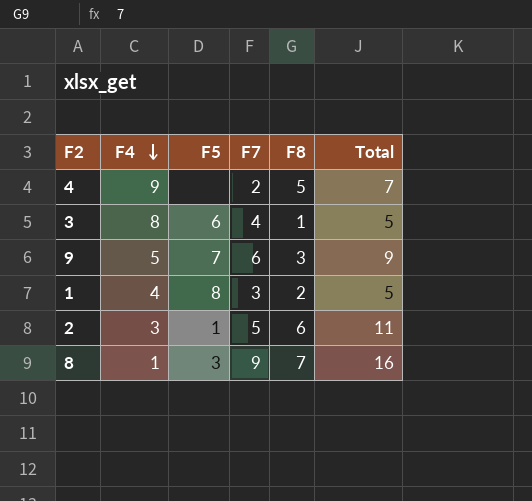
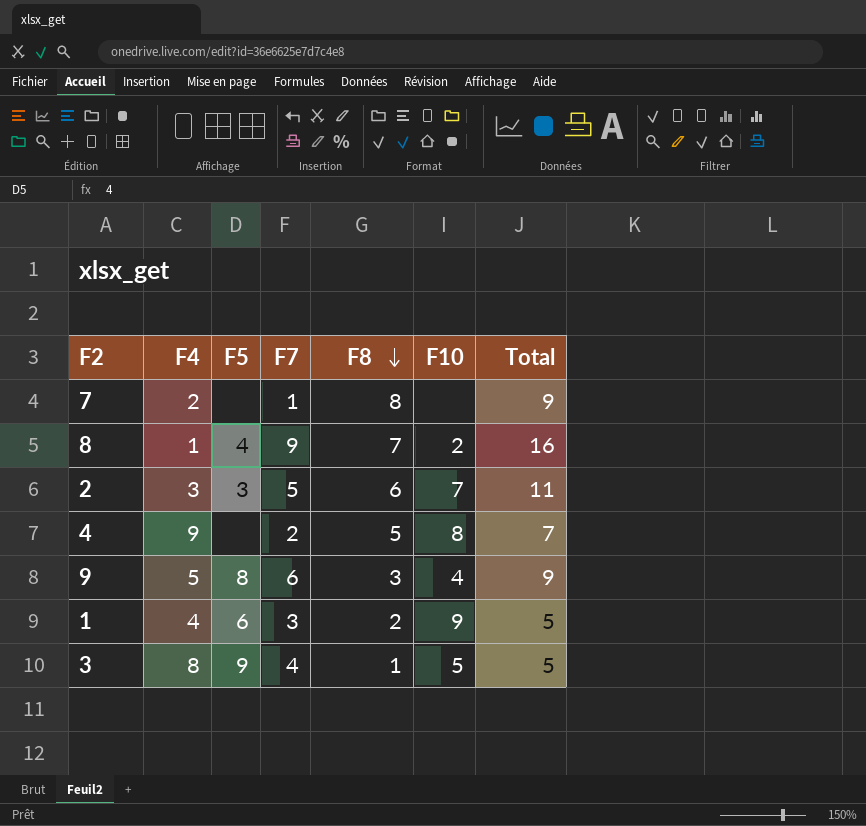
row order: F4 descending -> F8 descending
column F10 | position: none -> 6
row 7: none -> 2 | none | 1 | 8 | none | 9
8 | F5: 3 -> 4
2 | F5: 1 -> 3
9 | F5: 7 -> 8
1 | F5: 8 -> 6
3 | F5: 6 -> 9

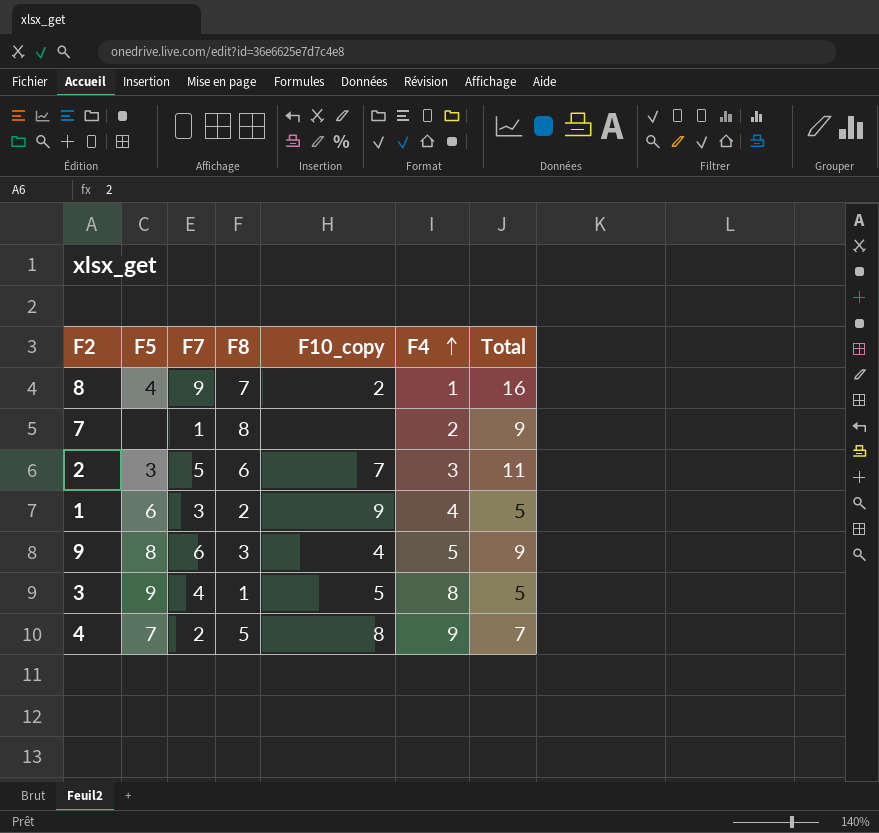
row order: F8 descending -> F4 ascending
column name: F10 -> F10_copy
column F4 | position: 2 -> 6
4 | F5: none -> 7

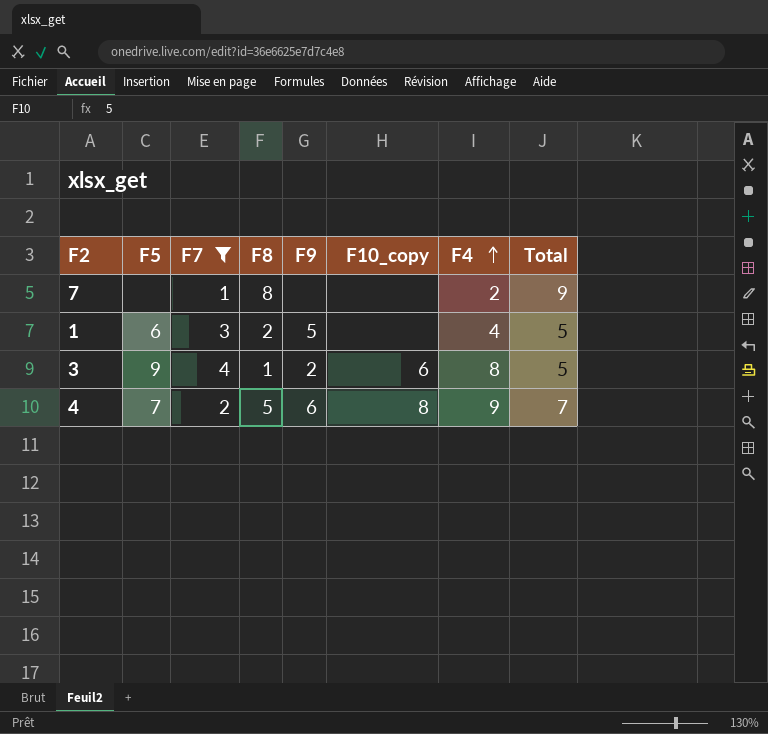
filter: none -> F7 <= 4
column F9 | position: none -> 5
1 | F10_copy: 9 -> none
3 | F10_copy: 5 -> 6

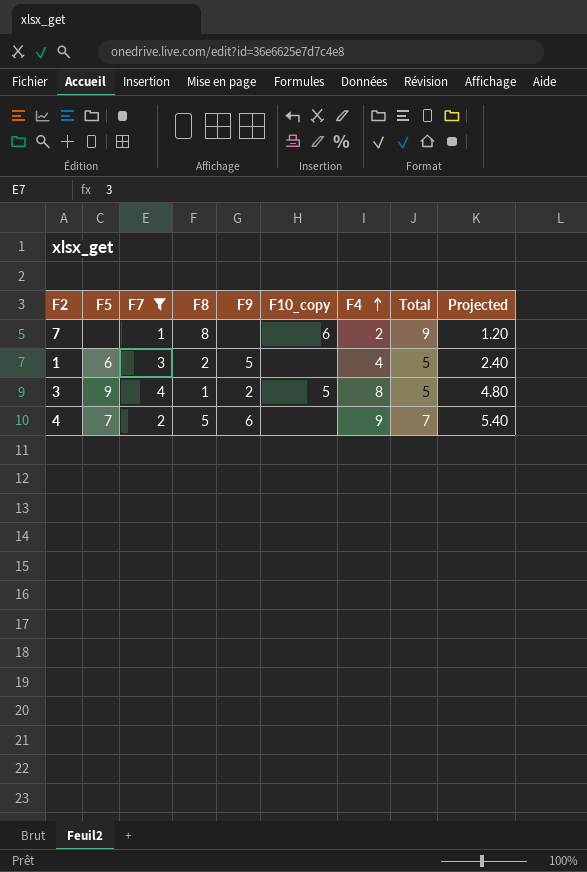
column Projected | formula: none -> [F4] * 0.6
7 | F10_copy: none -> 6
3 | F10_copy: 6 -> 5
4 | F10_copy: 8 -> none

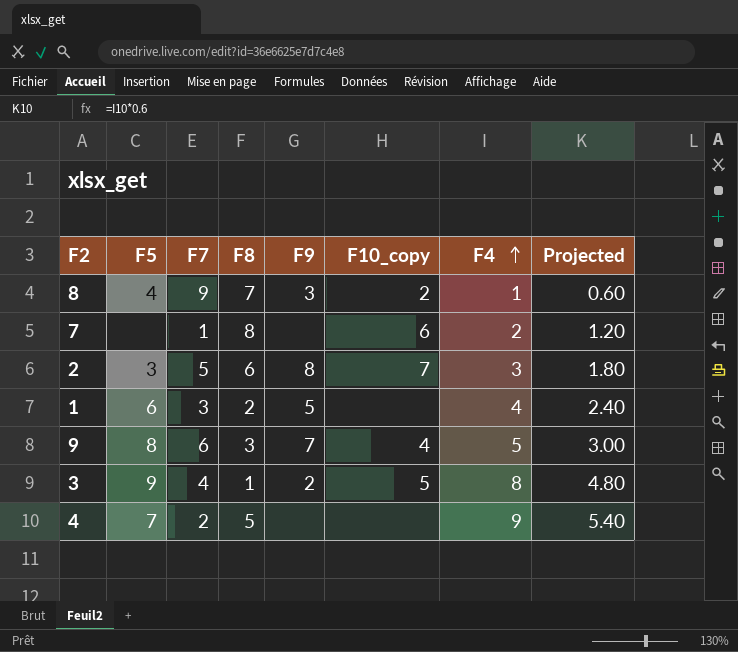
filter: F7 <= 4 -> none
column Total | formula: [F7] + [F8] -> none
4 | F9: 6 -> none

